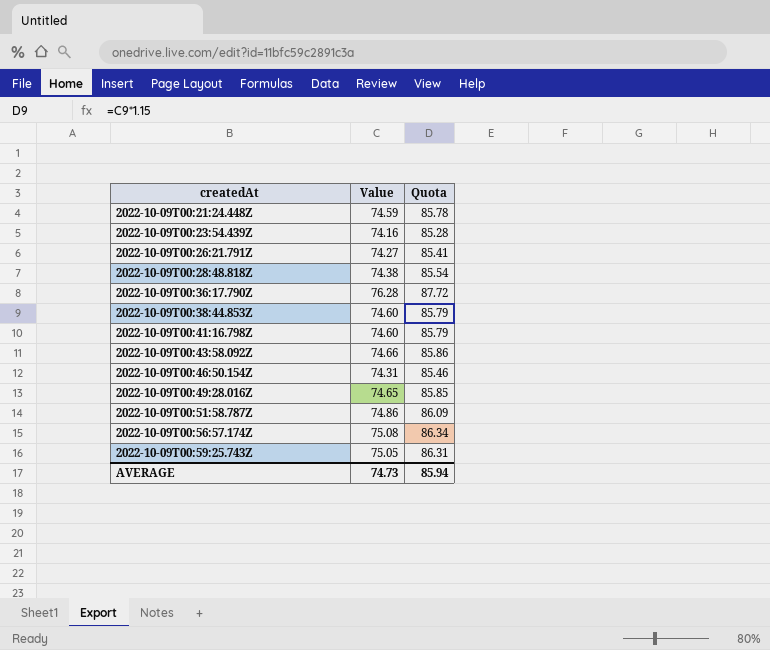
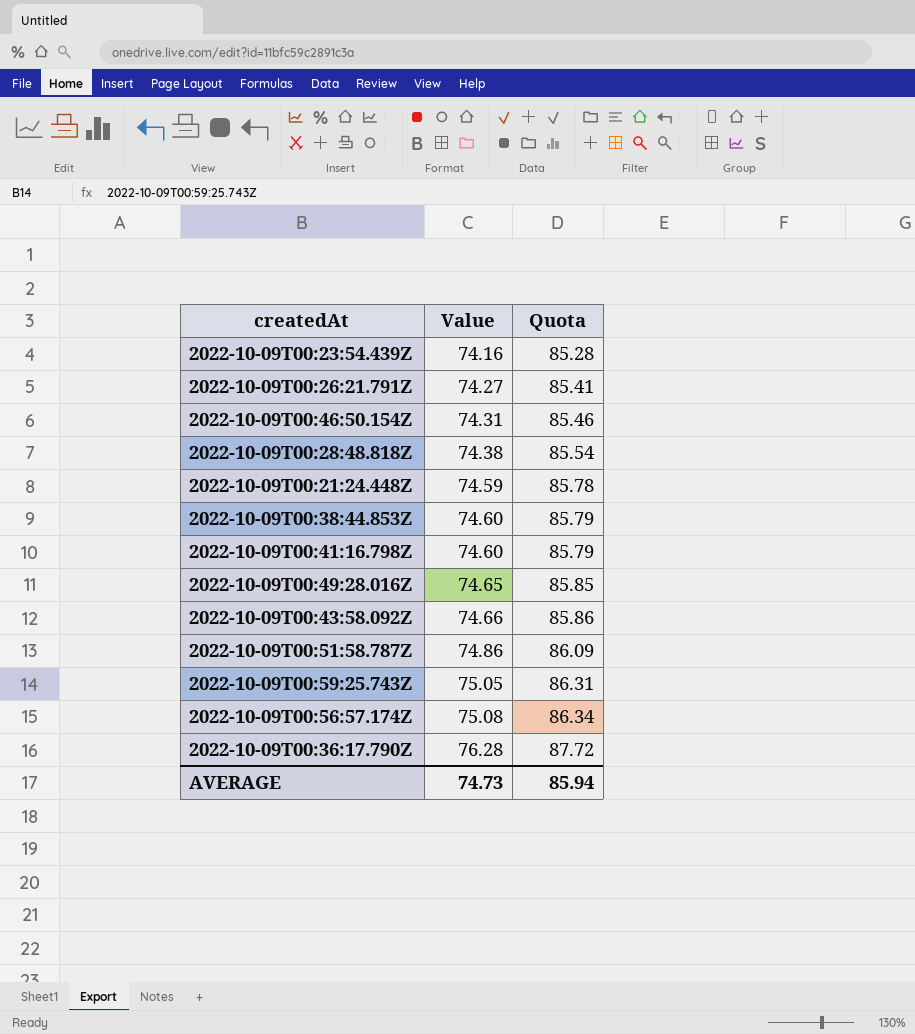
row order: createdAt ascending -> Value ascending

